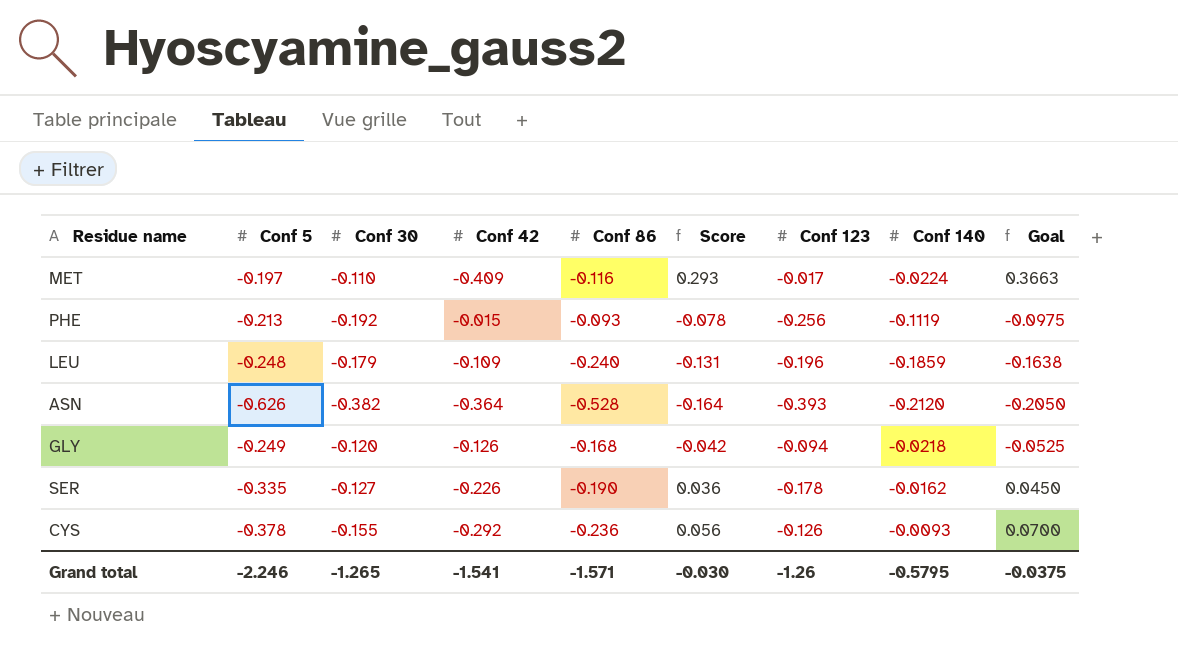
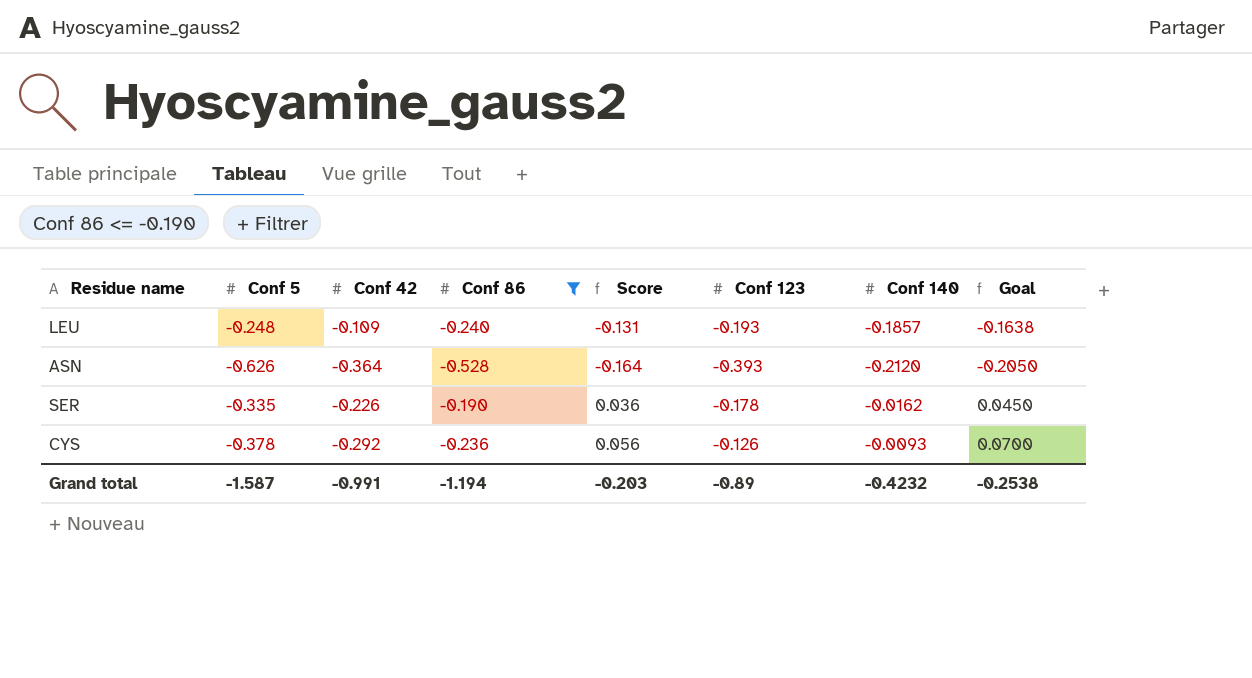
filter: none -> Conf 86 <= -0.190
column Conf 30 | position: 3 -> none
LEU | Conf 123: -0.196 -> -0.193
LEU | Conf 140: -0.1859 -> -0.1857
Grand total | Conf 5: -2.246 -> -1.587
Grand total | Conf 42: -1.541 -> -0.991
Grand total | Conf 86: -1.571 -> -1.194
Grand total | Score: -0.030 -> -0.203
Grand total | Conf 123: -1.26 -> -0.89
Grand total | Conf 140: -0.5795 -> -0.4232
Grand total | Goal: -0.0375 -> -0.2538

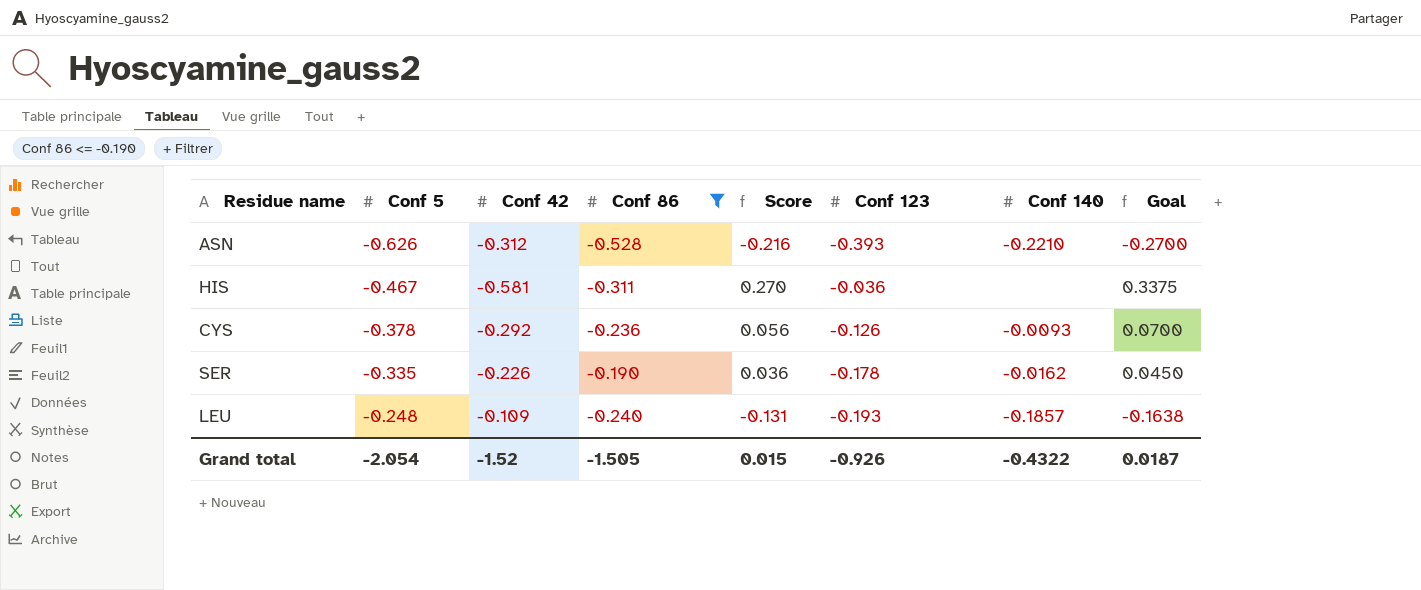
row order: none -> Conf 5 ascending
ASN | Conf 42: -0.364 -> -0.312
ASN | Score: -0.164 -> -0.216
ASN | Conf 140: -0.2120 -> -0.2210
ASN | Goal: -0.2050 -> -0.2700
row HIS: none -> -0.467 | -0.581 | -0.311 | 0.270 | -0.036 | none | 0.3375
Grand total | Conf 5: -1.587 -> -2.054
Grand total | Conf 42: -0.991 -> -1.52
Grand total | Conf 86: -1.194 -> -1.505
Grand total | Score: -0.203 -> 0.015
Grand total | Conf 123: -0.89 -> -0.926
Grand total | Conf 140: -0.4232 -> -0.4322
Grand total | Goal: -0.2538 -> 0.0187

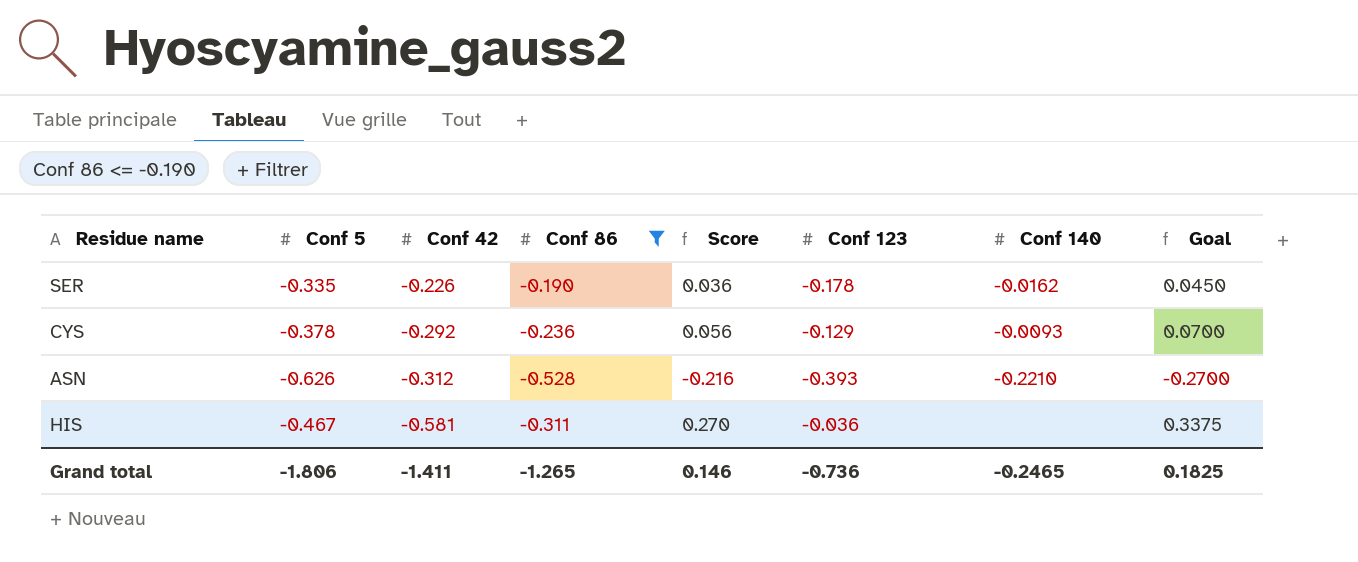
row order: Conf 5 ascending -> Conf 42 descending
row LEU: -0.248 | -0.109 | -0.240 | -0.131 | -0.193 | -0.1857 | -0.1638 -> none
CYS | Conf 123: -0.126 -> -0.129
Grand total | Conf 5: -2.054 -> -1.806
Grand total | Conf 42: -1.52 -> -1.411
Grand total | Conf 86: -1.505 -> -1.265
Grand total | Score: 0.015 -> 0.146
Grand total | Conf 123: -0.926 -> -0.736
Grand total | Conf 140: -0.4322 -> -0.2465
Grand total | Goal: 0.0187 -> 0.1825

